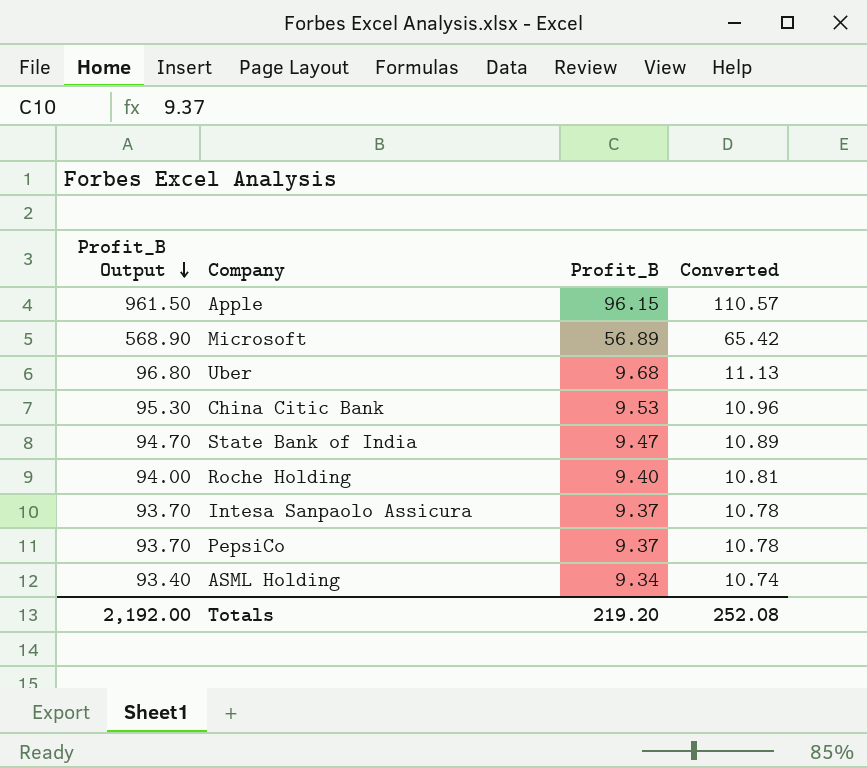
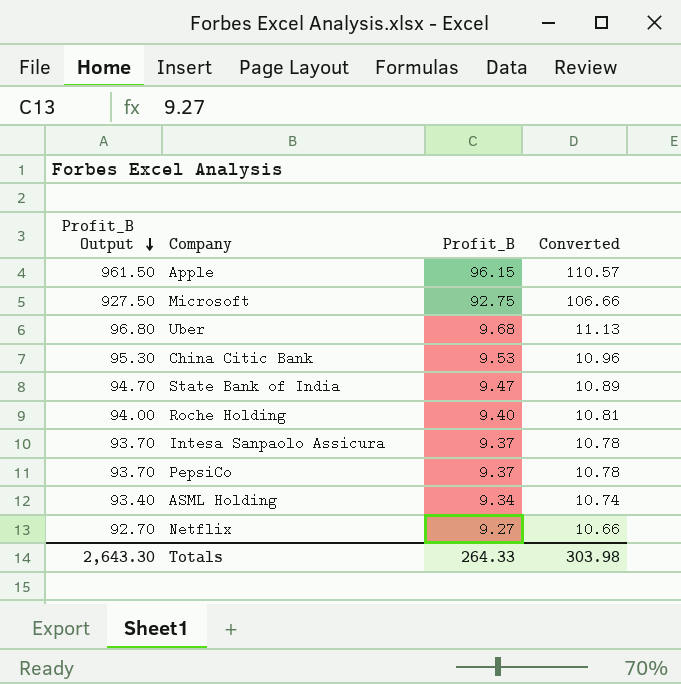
Microsoft | Profit_B Output: 568.90 -> 927.50
Microsoft | Profit_B: 56.89 -> 92.75
Microsoft | Converted: 65.42 -> 106.66
row Netflix: none -> 92.70 | 9.27 | 10.66
Totals | Profit_B Output: 2,192.00 -> 2,643.30
Totals | Profit_B: 219.20 -> 264.33
Totals | Converted: 252.08 -> 303.98

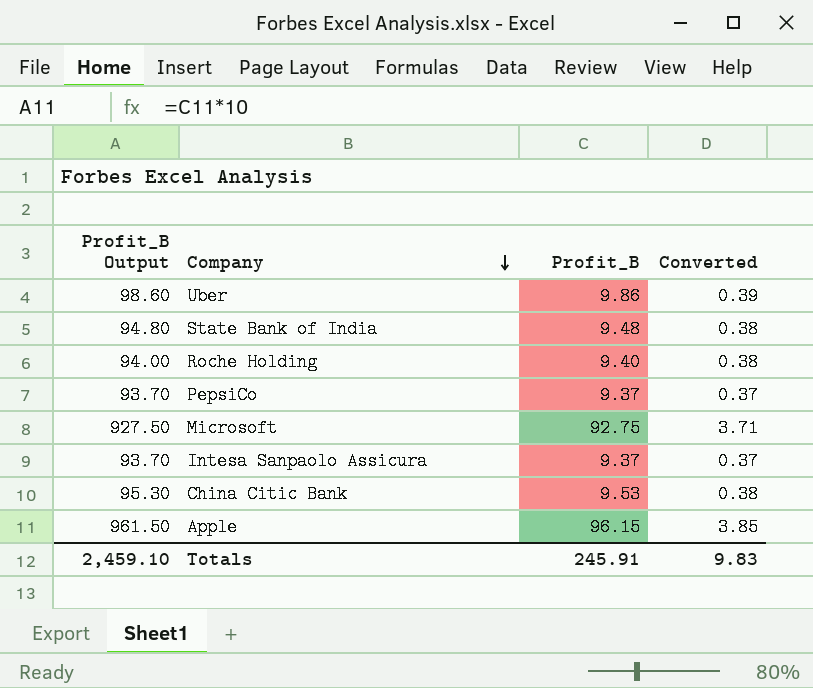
row order: Profit_B Output descending -> Company descending
column Converted | formula: [Profit_B] * 1.15 -> [Profit_B] * 0.04
row ASML Holding: 93.40 | 9.34 | 10.74 -> none
row Netflix: 92.70 | 9.27 | 10.66 -> none
Uber | Profit_B Output: 96.80 -> 98.60
Uber | Profit_B: 9.68 -> 9.86
State Bank of India | Profit_B Output: 94.70 -> 94.80
State Bank of India | Profit_B: 9.47 -> 9.48
Totals | Profit_B Output: 2,643.30 -> 2,459.10
Totals | Profit_B: 264.33 -> 245.91
Totals | Converted: 303.98 -> 9.83

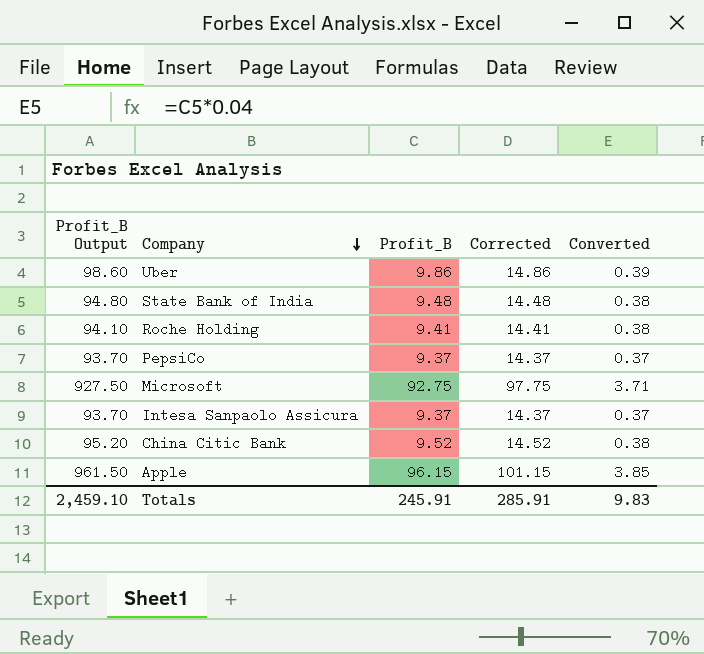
column Corrected | formula: none -> [Profit_B] + 5
Roche Holding | Profit_B Output: 94.00 -> 94.10
Roche Holding | Profit_B: 9.40 -> 9.41
China Citic Bank | Profit_B Output: 95.30 -> 95.20
China Citic Bank | Profit_B: 9.53 -> 9.52

